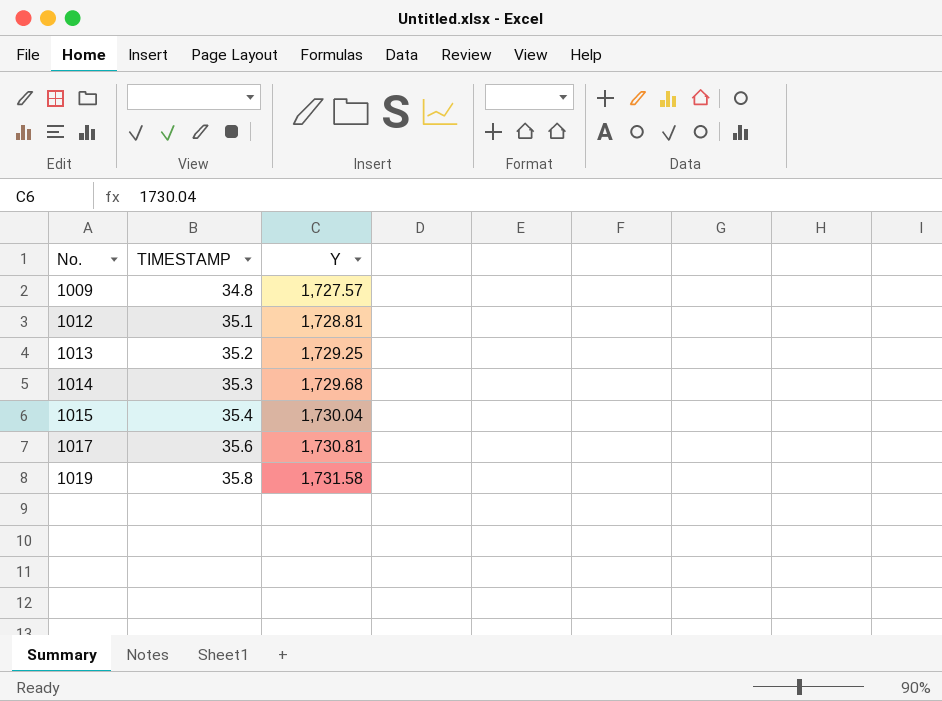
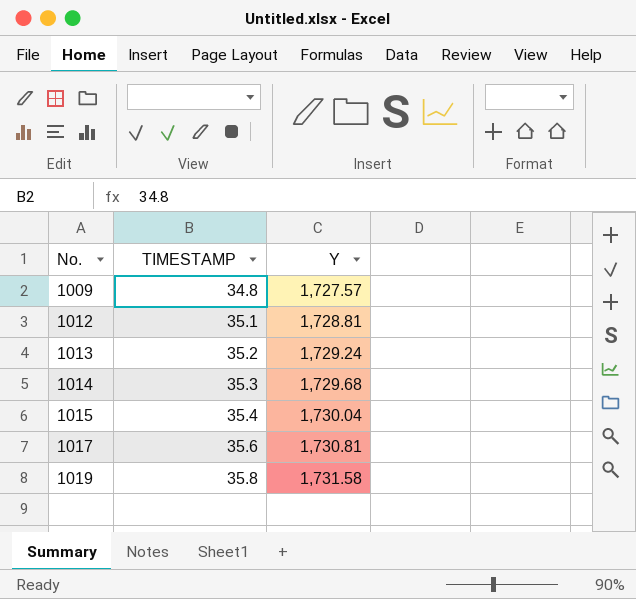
1013 | Y: 1,729.25 -> 1,729.24

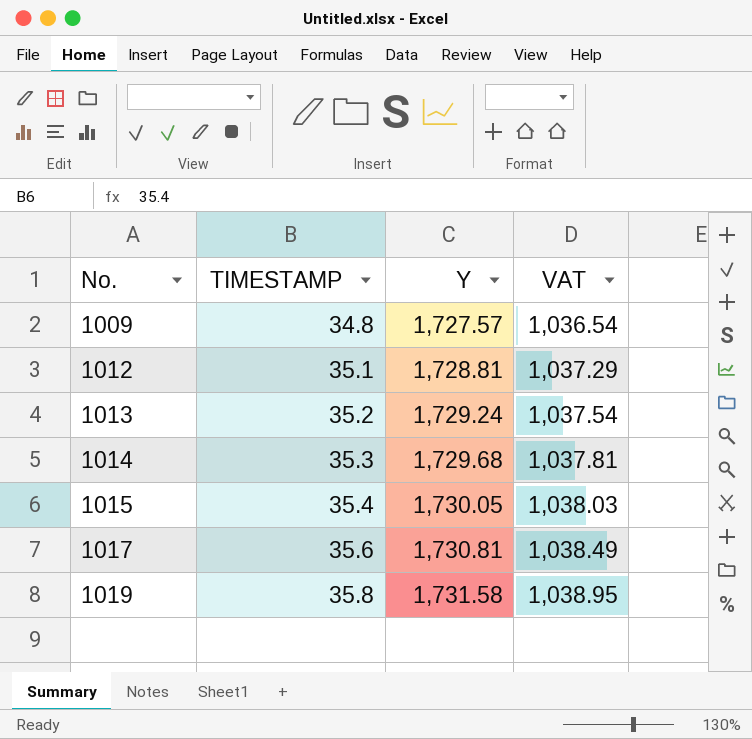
column VAT | formula: none -> [Y] * 0.6
1015 | Y: 1,730.04 -> 1,730.05

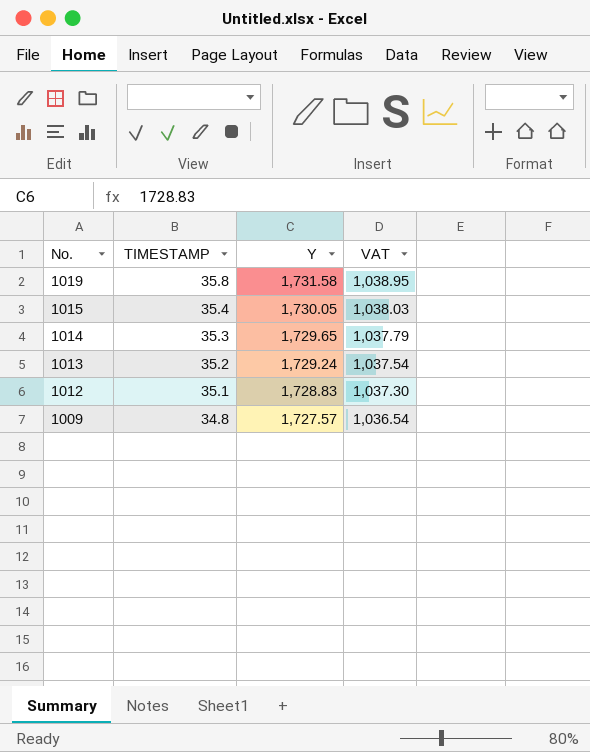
row order: No. ascending -> No. descending
row 1017: 35.6 | 1,730.81 | 1,038.49 -> none
1014 | Y: 1,729.68 -> 1,729.65
1014 | VAT: 1,037.81 -> 1,037.79
1012 | Y: 1,728.81 -> 1,728.83
1012 | VAT: 1,037.29 -> 1,037.30

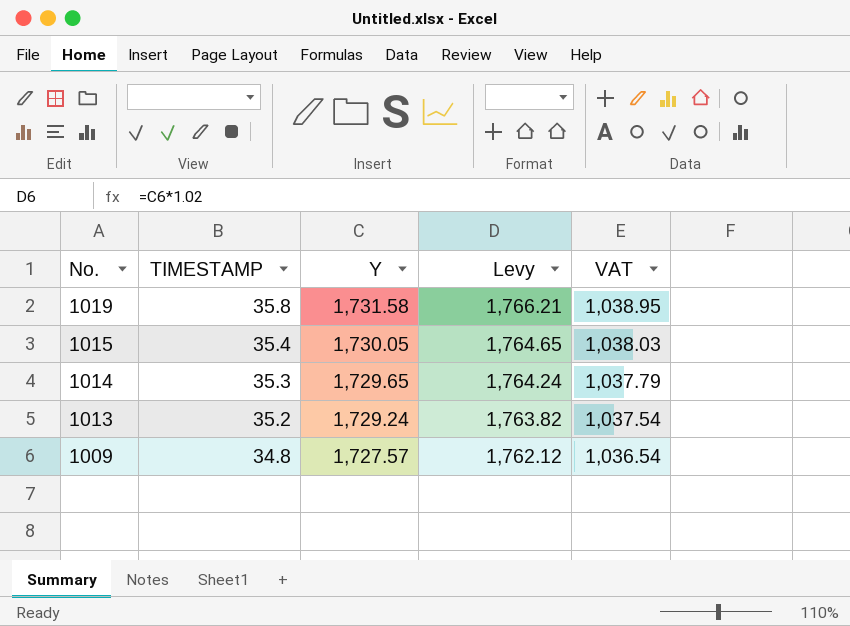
column Levy | formula: none -> [Y] * 1.02
row 1012: 35.1 | 1,728.83 | 1,037.30 -> none

